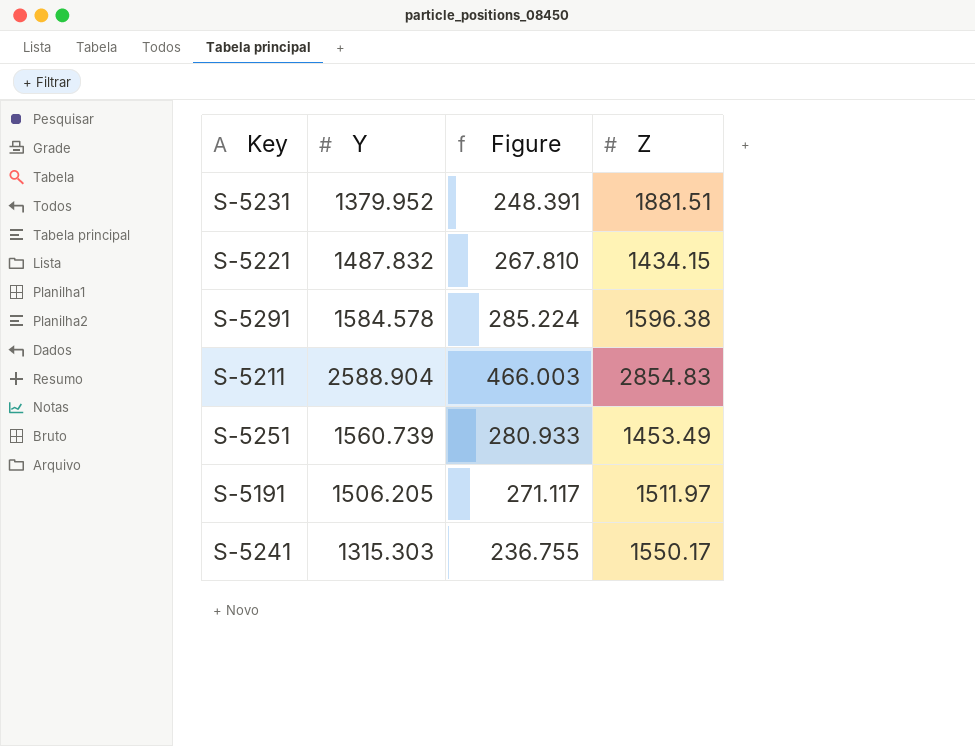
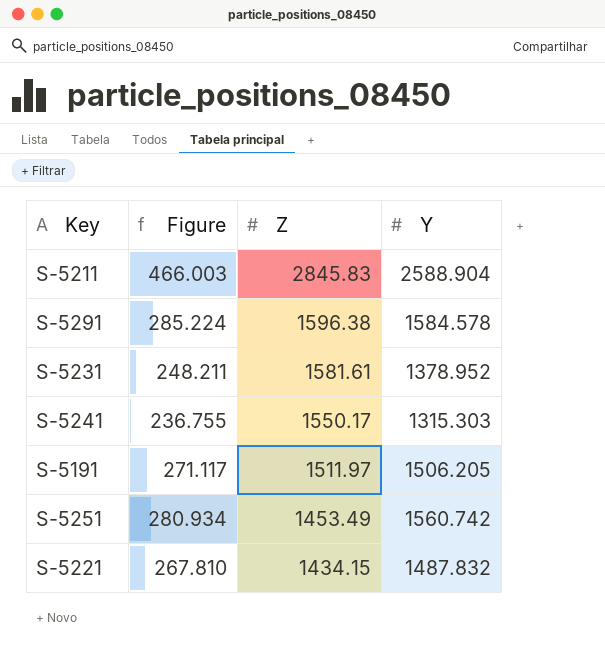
row order: none -> Z descending
column Y | position: 2 -> 4
S-5211 | Z: 2854.83 -> 2845.83
S-5231 | Figure: 248.391 -> 248.211
S-5231 | Z: 1881.51 -> 1581.61
S-5231 | Y: 1379.952 -> 1378.952
S-5251 | Figure: 280.933 -> 280.934
S-5251 | Y: 1560.739 -> 1560.742

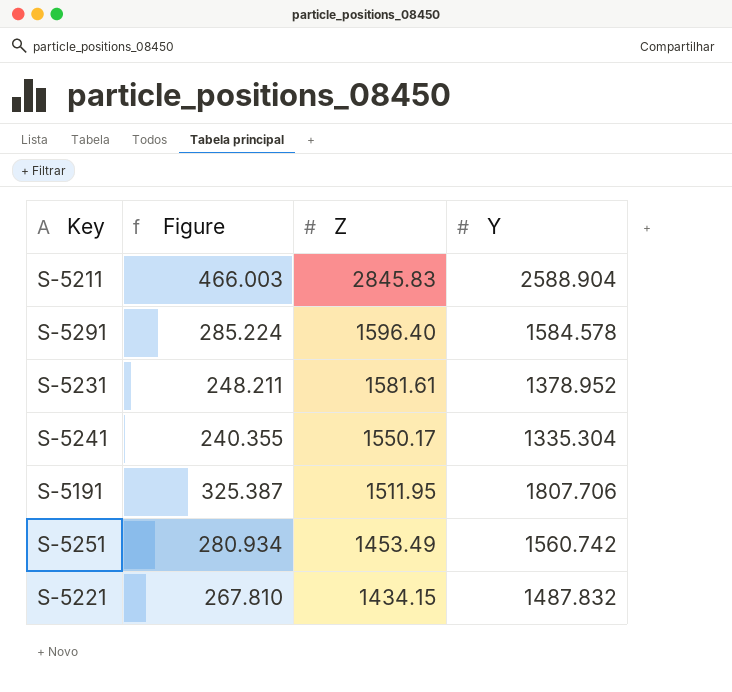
S-5291 | Z: 1596.38 -> 1596.40
S-5241 | Figure: 236.755 -> 240.355
S-5241 | Y: 1315.303 -> 1335.304
S-5191 | Figure: 271.117 -> 325.387
S-5191 | Z: 1511.97 -> 1511.95
S-5191 | Y: 1506.205 -> 1807.706

